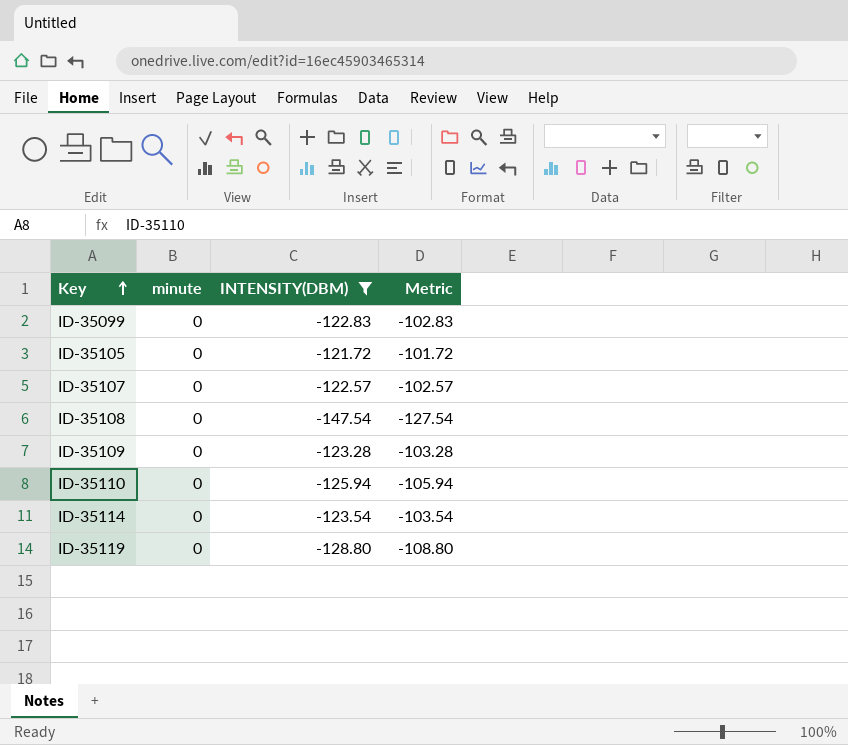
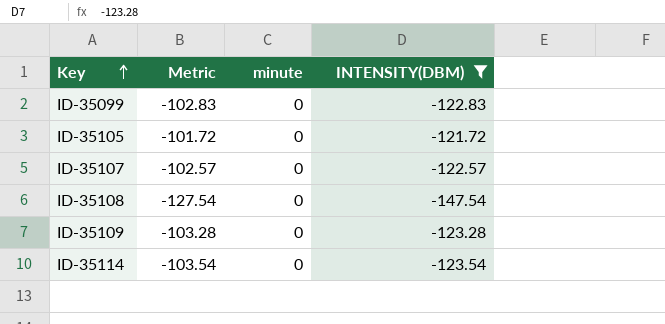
column Metric | position: 4 -> 2
row ID-35110: 0 | -125.94 | -105.94 -> none
row ID-35119: 0 | -128.80 | -108.80 -> none

